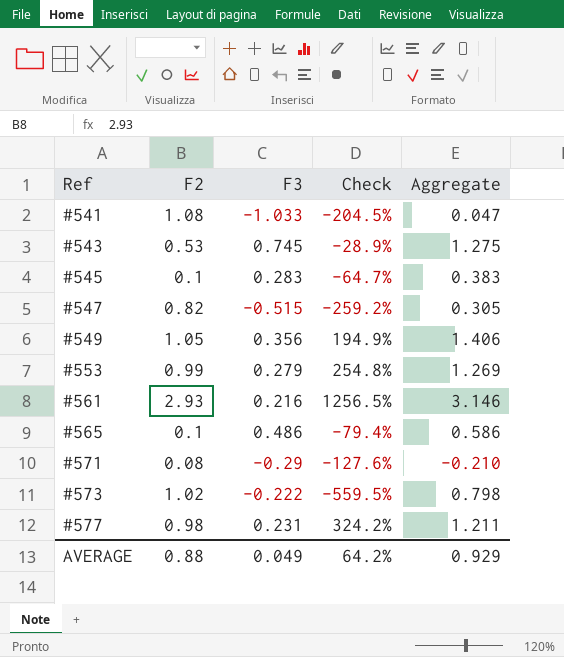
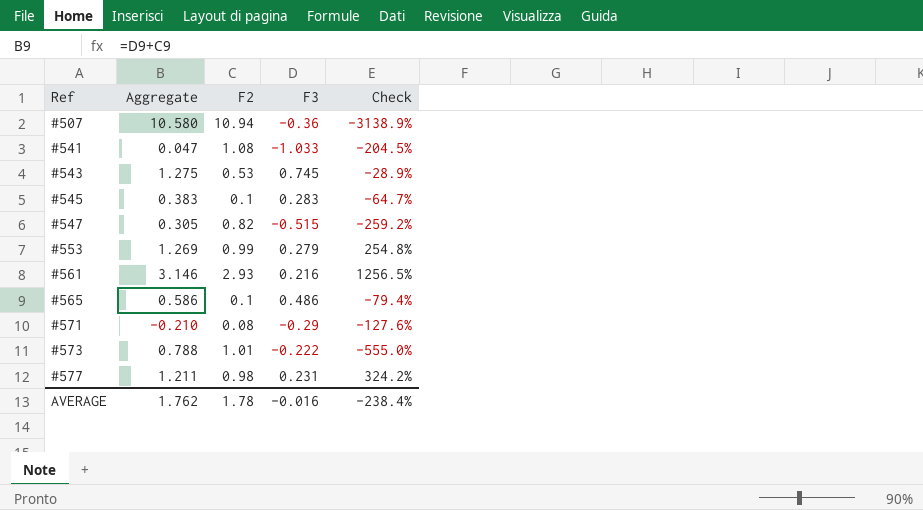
column Aggregate | position: 5 -> 2
row #549: 1.05 | 0.356 | 194.9% | 1.406 -> none
row #507: none -> 10.580 | 10.94 | -0.36 | -3138.9%
#573 | Aggregate: 0.798 -> 0.788
#573 | F2: 1.02 -> 1.01
#573 | Check: -559.5% -> -555.0%
AVERAGE | Aggregate: 0.929 -> 1.762
AVERAGE | F2: 0.88 -> 1.78
AVERAGE | F3: 0.049 -> -0.016
AVERAGE | Check: 64.2% -> -238.4%

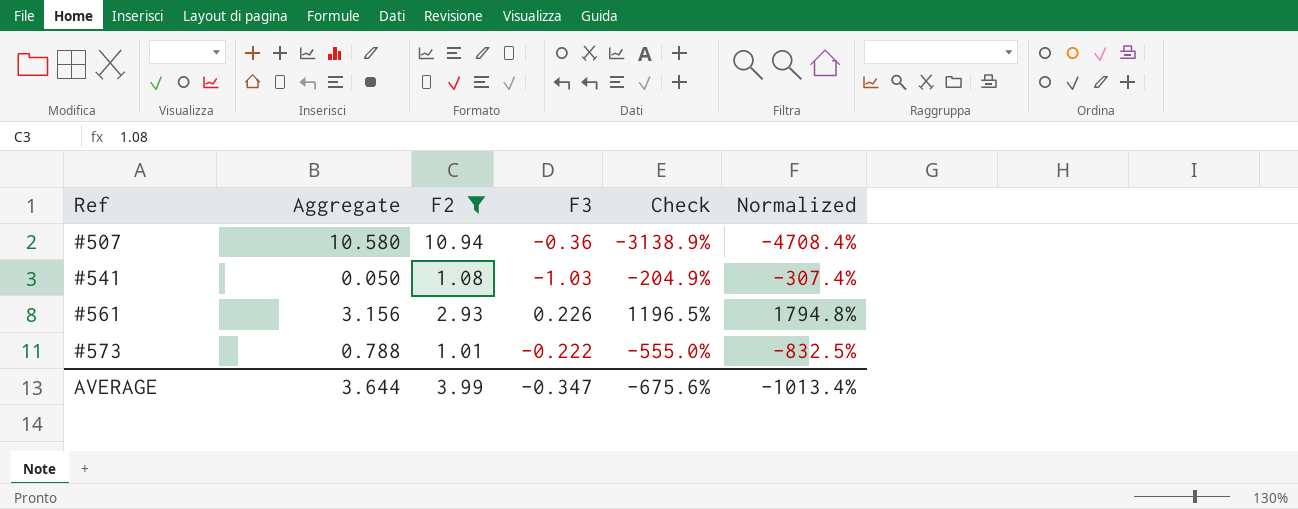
filter: none -> F2 >= 1.01
column Normalized | formula: none -> [Check] * 1.5
#541 | Aggregate: 0.047 -> 0.050
#541 | F3: -1.033 -> -1.03
#541 | Check: -204.5% -> -204.9%
#561 | Aggregate: 3.146 -> 3.156
#561 | F3: 0.216 -> 0.226
#561 | Check: 1256.5% -> 1196.5%
AVERAGE | Aggregate: 1.762 -> 3.644
AVERAGE | F2: 1.78 -> 3.99
AVERAGE | F3: -0.016 -> -0.347
AVERAGE | Check: -238.4% -> -675.6%

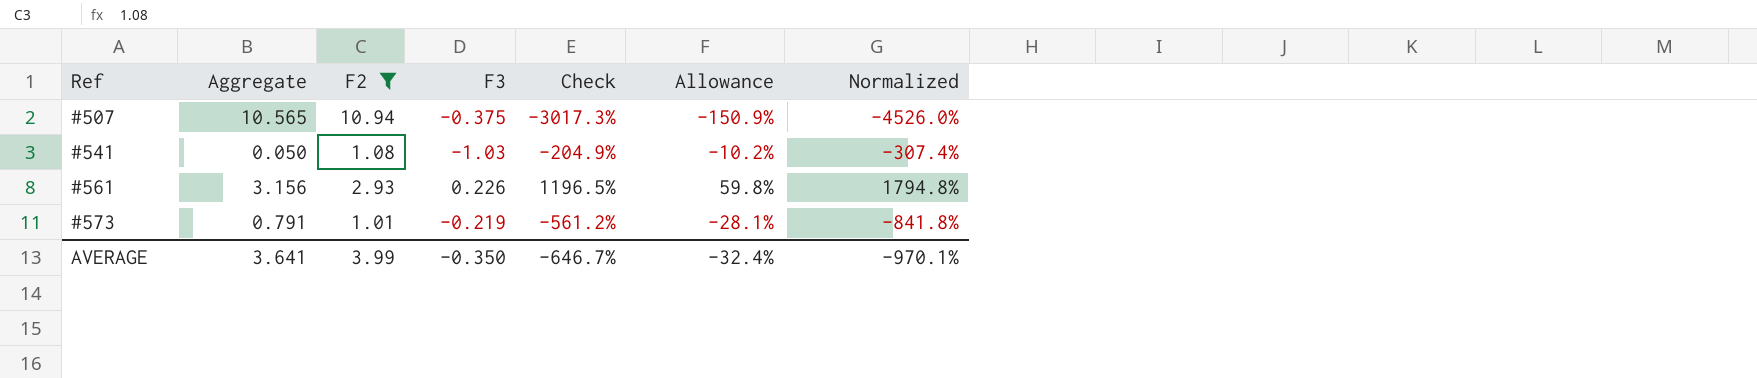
column Allowance | formula: none -> [Check] * 0.05
#507 | Aggregate: 10.580 -> 10.565
#507 | F3: -0.36 -> -0.375
#507 | Check: -3138.9% -> -3017.3%
#507 | Normalized: -4708.4% -> -4526.0%
#573 | Aggregate: 0.788 -> 0.791
#573 | F3: -0.222 -> -0.219
#573 | Check: -555.0% -> -561.2%
#573 | Normalized: -832.5% -> -841.8%
AVERAGE | Aggregate: 3.644 -> 3.641
AVERAGE | F3: -0.347 -> -0.350
AVERAGE | Check: -675.6% -> -646.7%
AVERAGE | Normalized: -1013.4% -> -970.1%

